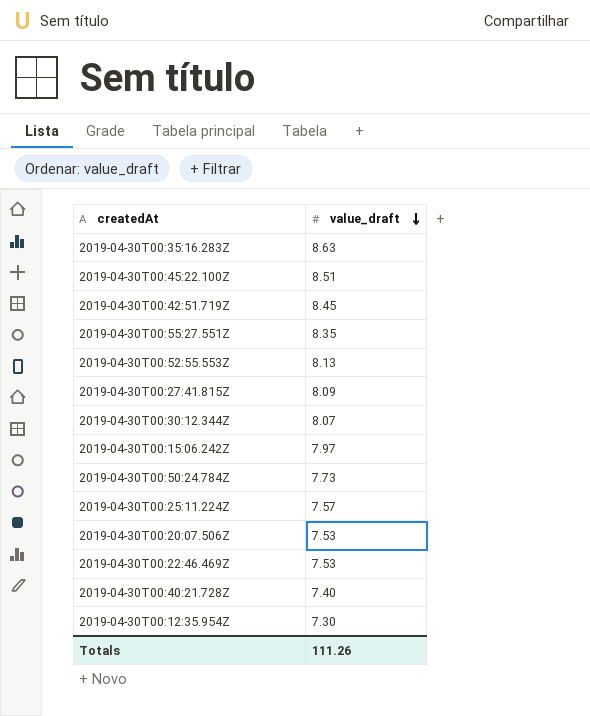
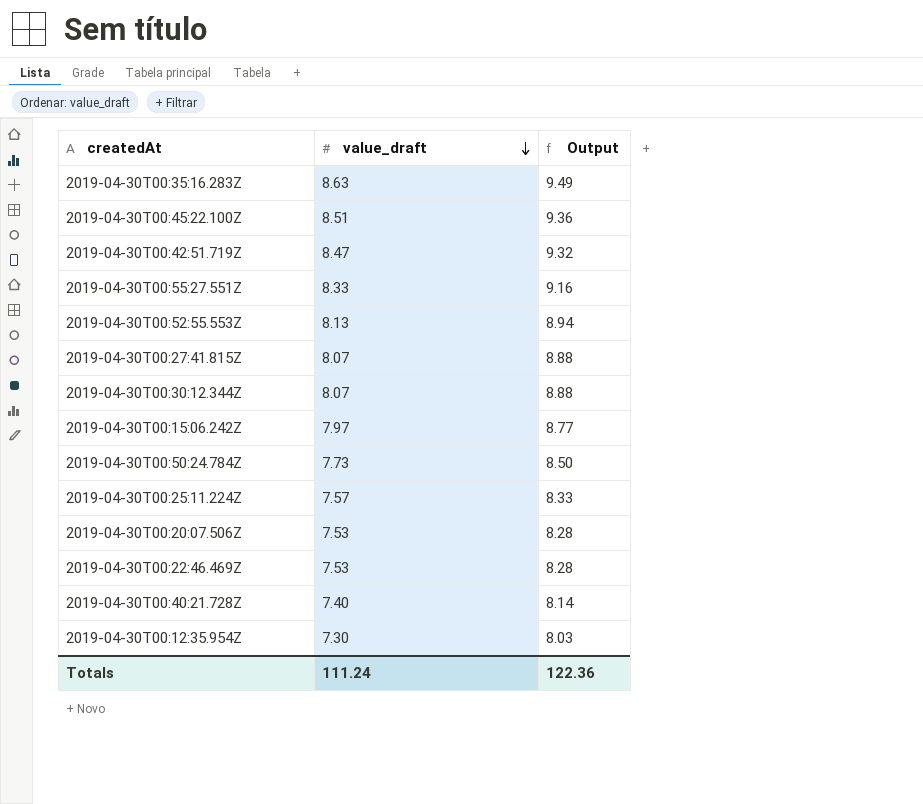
column Output | formula: none -> [value_draft] * 1.1
2019-04-30T00:42:51.719Z | value_draft: 8.45 -> 8.47
2019-04-30T00:55:27.551Z | value_draft: 8.35 -> 8.33
2019-04-30T00:27:41.815Z | value_draft: 8.09 -> 8.07
Totals | value_draft: 111.26 -> 111.24

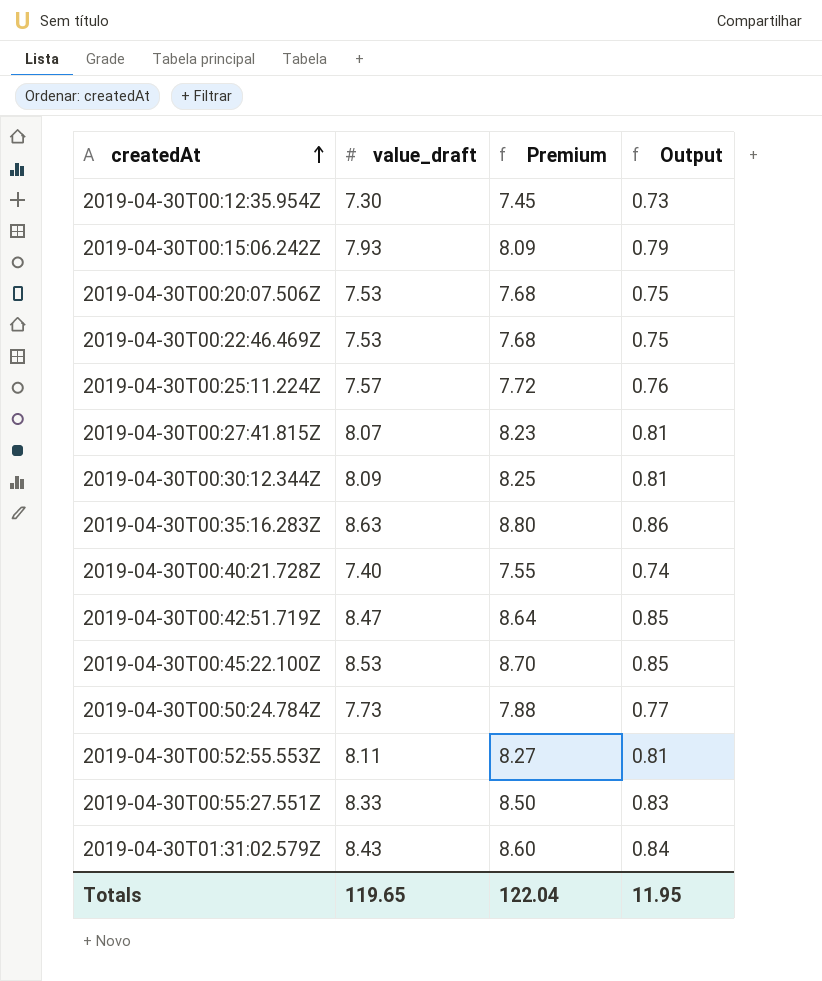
row order: value_draft descending -> createdAt ascending
column Premium | formula: none -> [value_draft] * 1.02
column Output | formula: [value_draft] * 1.1 -> [value_draft] * 0.1
2019-04-30T00:15:06.242Z | value_draft: 7.97 -> 7.93
2019-04-30T00:30:12.344Z | value_draft: 8.07 -> 8.09
2019-04-30T00:45:22.100Z | value_draft: 8.51 -> 8.53
2019-04-30T00:52:55.553Z | value_draft: 8.13 -> 8.11
row 2019-04-30T01:31:02.579Z: none -> 8.43 | 8.60 | 0.84
Totals | value_draft: 111.24 -> 119.65
Totals | Output: 122.36 -> 11.95

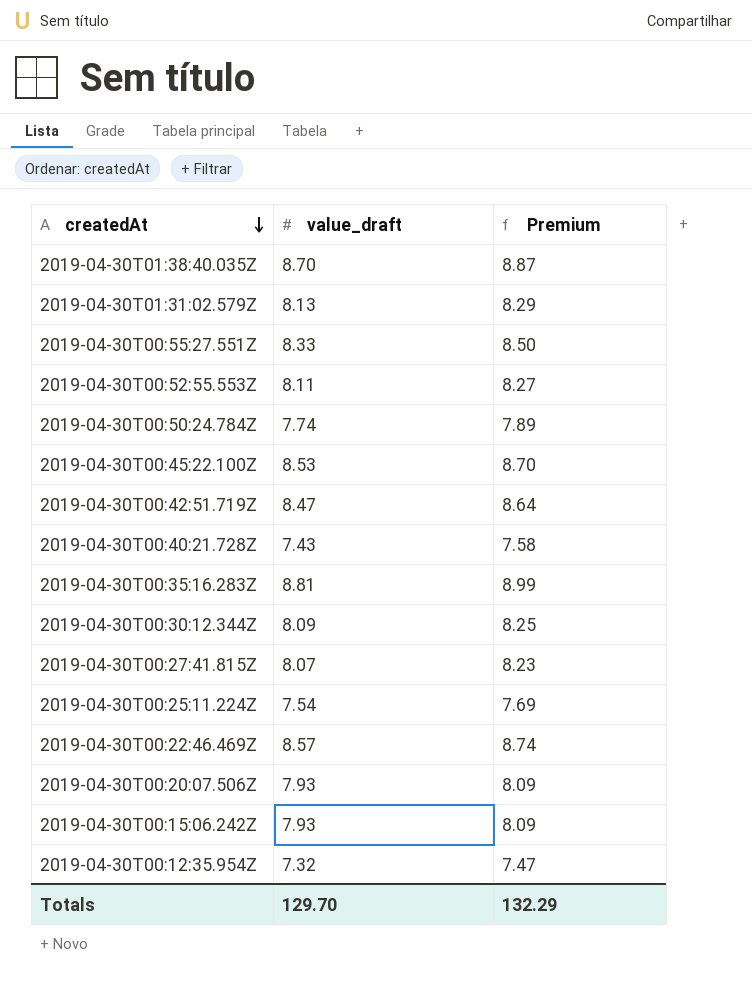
row order: createdAt ascending -> createdAt descending
column Output | formula: [value_draft] * 0.1 -> none
row 2019-04-30T01:38:40.035Z: none -> 8.70 | 8.87
2019-04-30T01:31:02.579Z | value_draft: 8.43 -> 8.13
2019-04-30T01:31:02.579Z | Premium: 8.60 -> 8.29
2019-04-30T00:50:24.784Z | value_draft: 7.73 -> 7.74
2019-04-30T00:50:24.784Z | Premium: 7.88 -> 7.89
2019-04-30T00:40:21.728Z | value_draft: 7.40 -> 7.43
2019-04-30T00:40:21.728Z | Premium: 7.55 -> 7.58
2019-04-30T00:35:16.283Z | value_draft: 8.63 -> 8.81
2019-04-30T00:35:16.283Z | Premium: 8.80 -> 8.99
2019-04-30T00:25:11.224Z | value_draft: 7.57 -> 7.54
2019-04-30T00:25:11.224Z | Premium: 7.72 -> 7.69
2019-04-30T00:22:46.469Z | value_draft: 7.53 -> 8.57
2019-04-30T00:22:46.469Z | Premium: 7.68 -> 8.74
2019-04-30T00:20:07.506Z | value_draft: 7.53 -> 7.93
2019-04-30T00:20:07.506Z | Premium: 7.68 -> 8.09
2019-04-30T00:12:35.954Z | value_draft: 7.30 -> 7.32
2019-04-30T00:12:35.954Z | Premium: 7.45 -> 7.47
Totals | value_draft: 119.65 -> 129.70
Totals | Premium: 122.04 -> 132.29

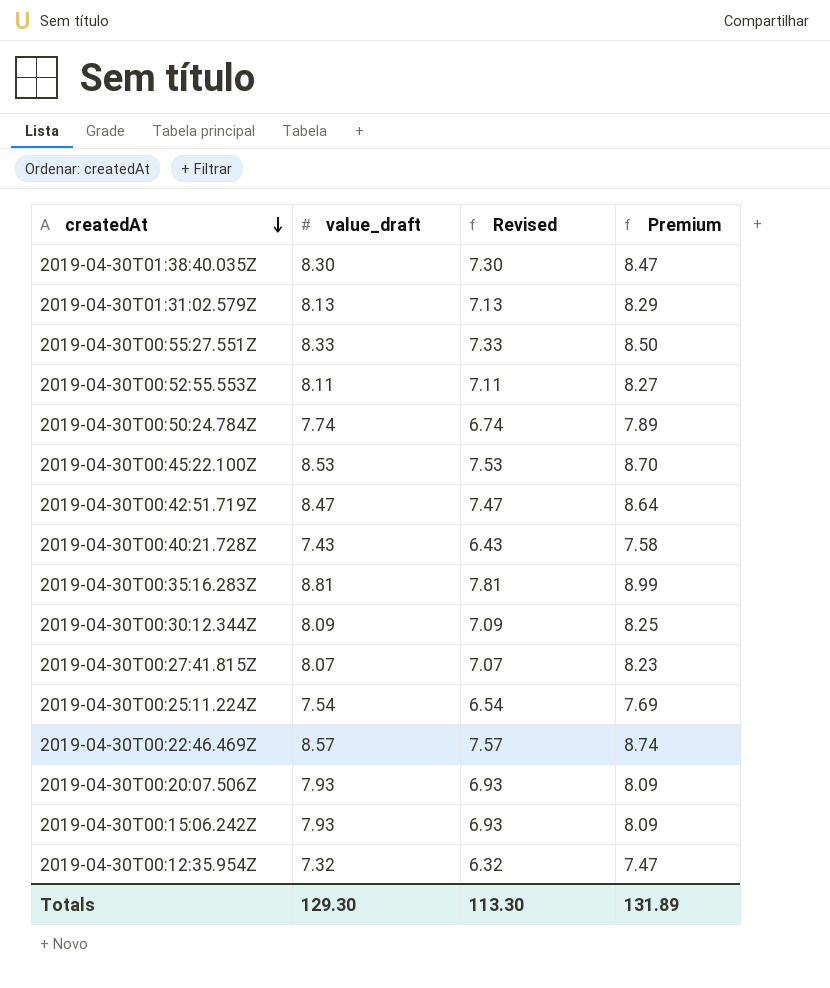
column Revised | formula: none -> [value_draft] - 1
2019-04-30T01:38:40.035Z | value_draft: 8.70 -> 8.30
2019-04-30T01:38:40.035Z | Premium: 8.87 -> 8.47
Totals | value_draft: 129.70 -> 129.30
Totals | Premium: 132.29 -> 131.89

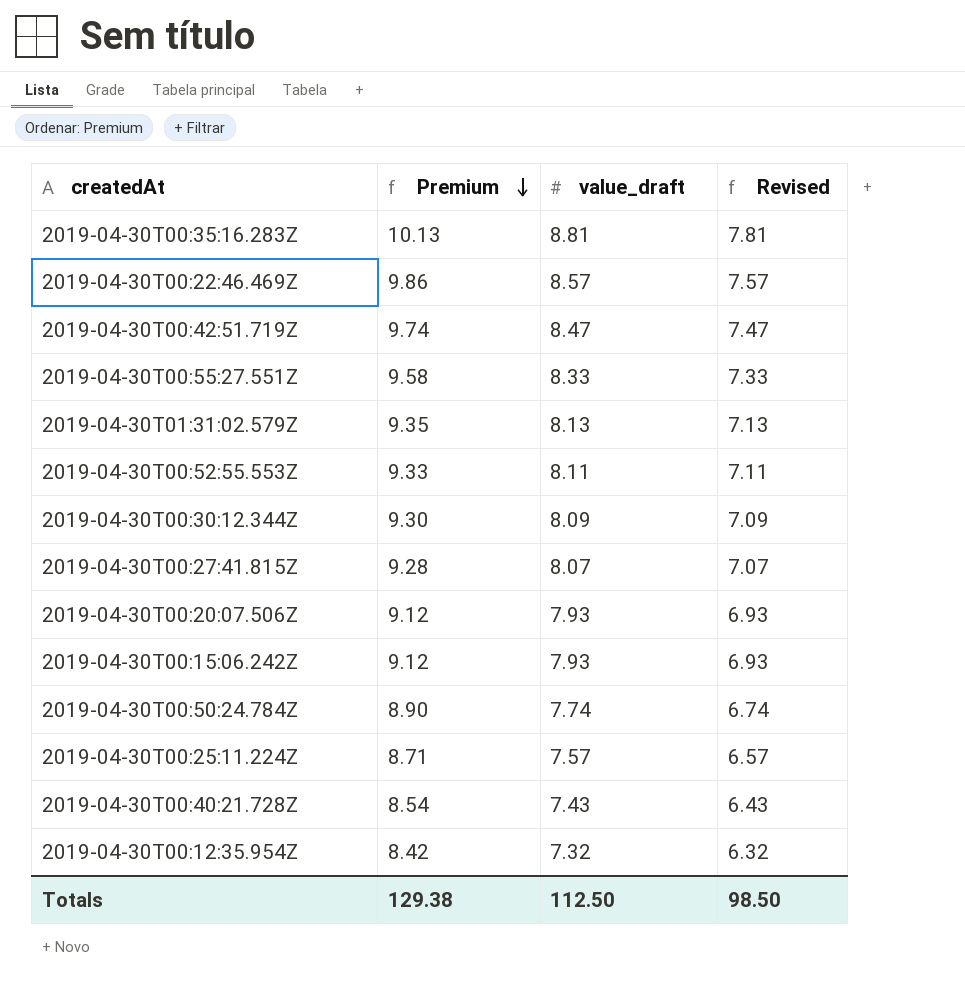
row order: createdAt descending -> Premium descending
column Premium | formula: [value_draft] * 1.02 -> [value_draft] * 1.15
column Premium | position: 4 -> 2
row 2019-04-30T01:38:40.035Z: 8.30 | 7.30 | 8.47 -> none
row 2019-04-30T00:45:22.100Z: 8.53 | 7.53 | 8.70 -> none
2019-04-30T00:25:11.224Z | value_draft: 7.54 -> 7.57
2019-04-30T00:25:11.224Z | Revised: 6.54 -> 6.57
Totals | Premium: 131.89 -> 129.38
Totals | value_draft: 129.30 -> 112.50
Totals | Revised: 113.30 -> 98.50

